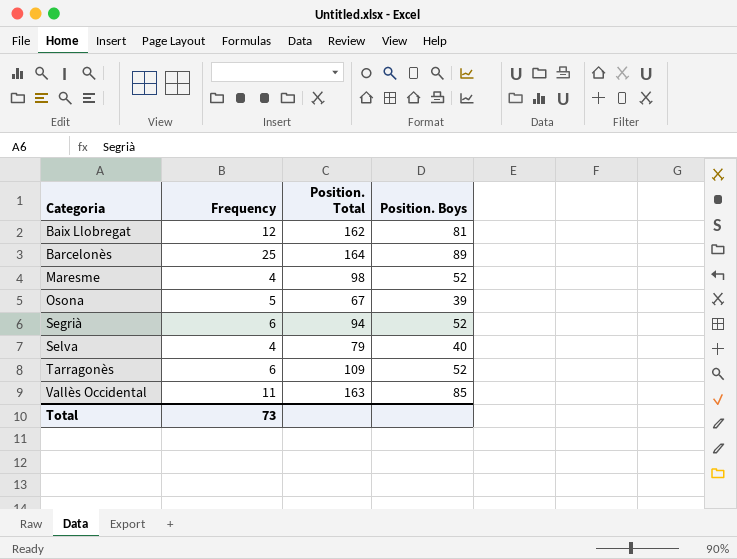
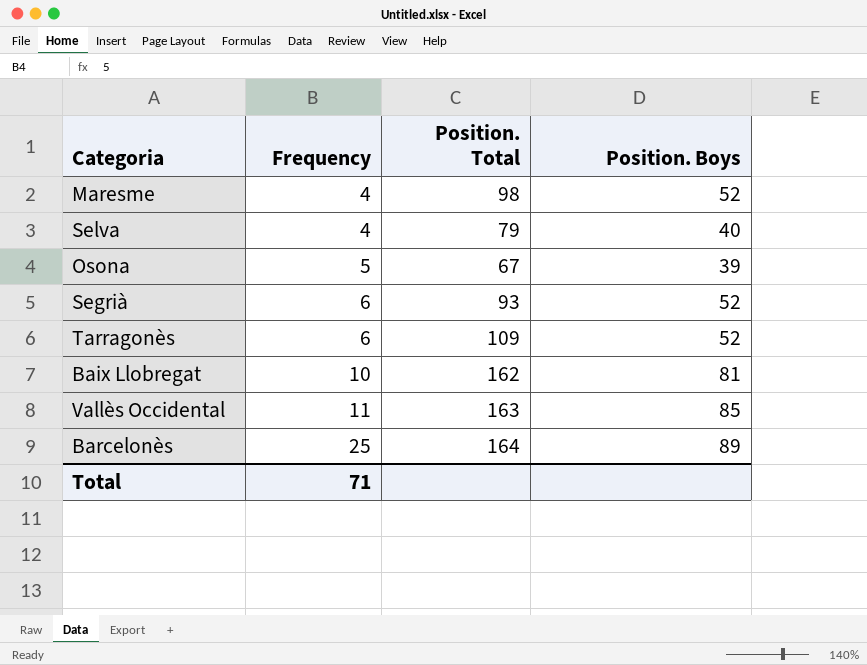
row order: Categoria ascending -> Frequency ascending
Segrià | Position. Total: 94 -> 93
Baix Llobregat | Frequency: 12 -> 10
Total | Frequency: 73 -> 71

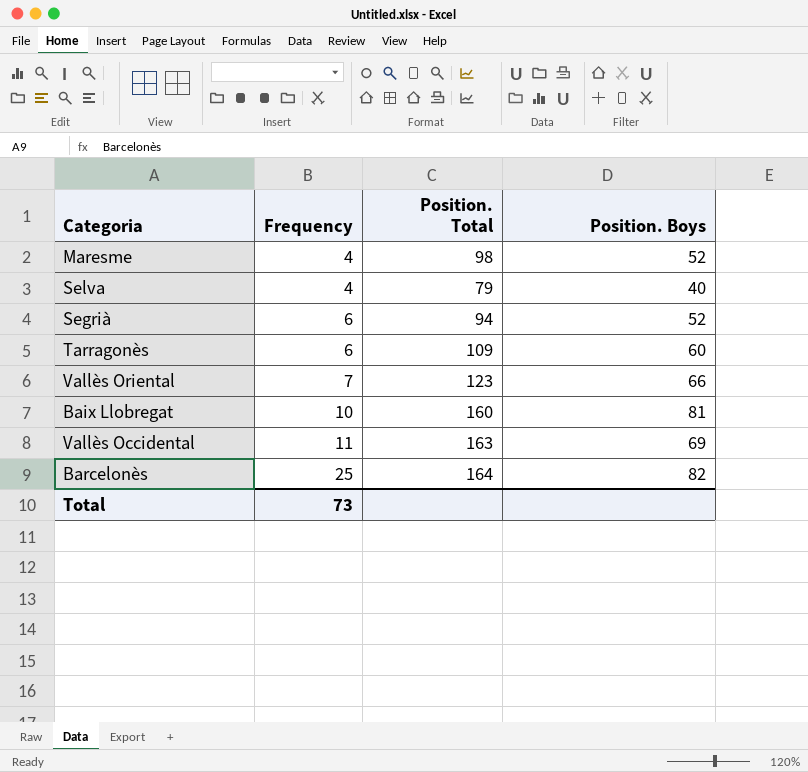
row Osona: 5 | 67 | 39 -> none
Segrià | Position. Total: 93 -> 94
Tarragonès | Position. Boys: 52 -> 60
row Vallès Oriental: none -> 7 | 123 | 66
Baix Llobregat | Position. Total: 162 -> 160
Vallès Occidental | Position. Boys: 85 -> 69
Barcelonès | Position. Boys: 89 -> 82
Total | Frequency: 71 -> 73

